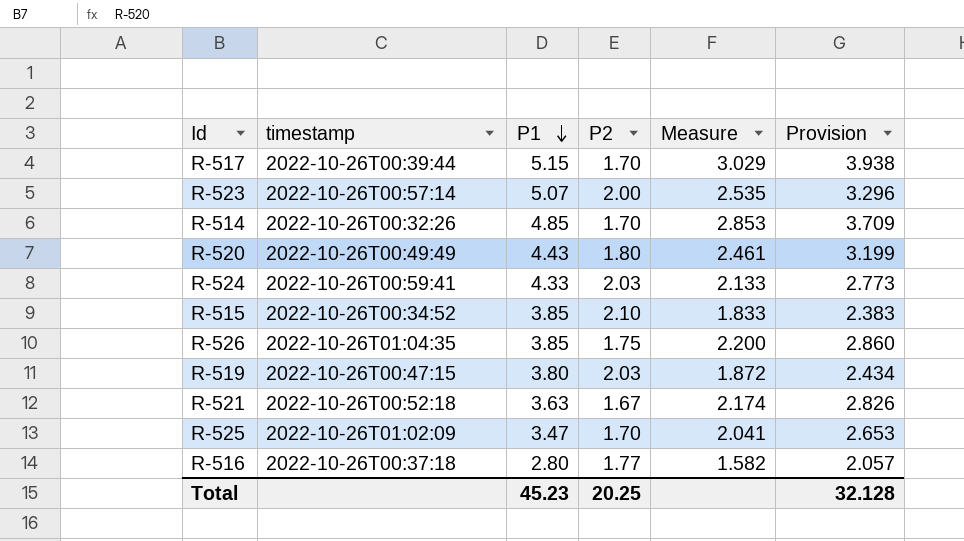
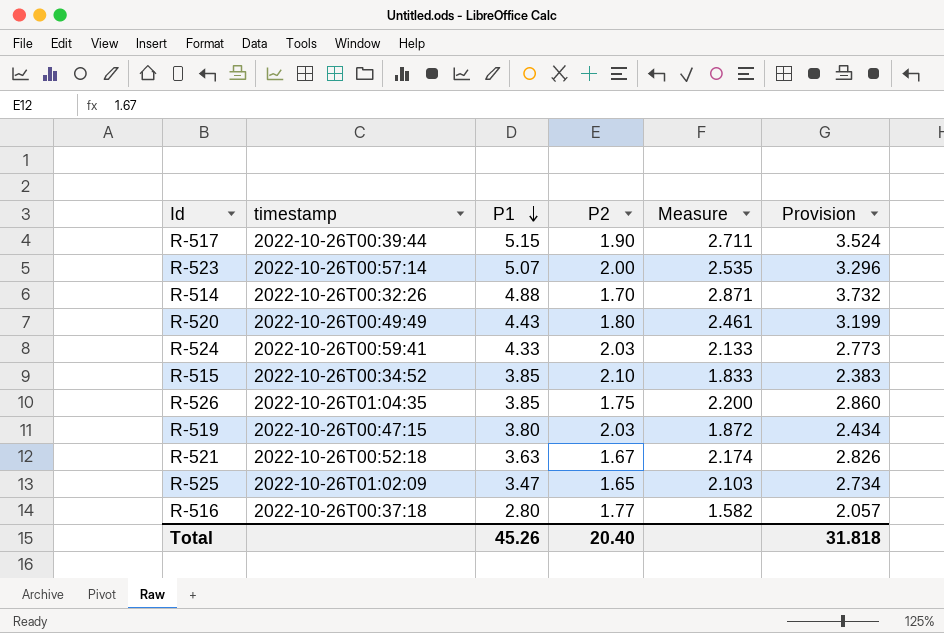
R-517 | P2: 1.70 -> 1.90
R-517 | Measure: 3.029 -> 2.711
R-517 | Provision: 3.938 -> 3.524
R-514 | P1: 4.85 -> 4.88
R-514 | Measure: 2.853 -> 2.871
R-514 | Provision: 3.709 -> 3.732
R-525 | P2: 1.70 -> 1.65
R-525 | Measure: 2.041 -> 2.103
R-525 | Provision: 2.653 -> 2.734
Total | P1: 45.23 -> 45.26
Total | P2: 20.25 -> 20.40
Total | Provision: 32.128 -> 31.818

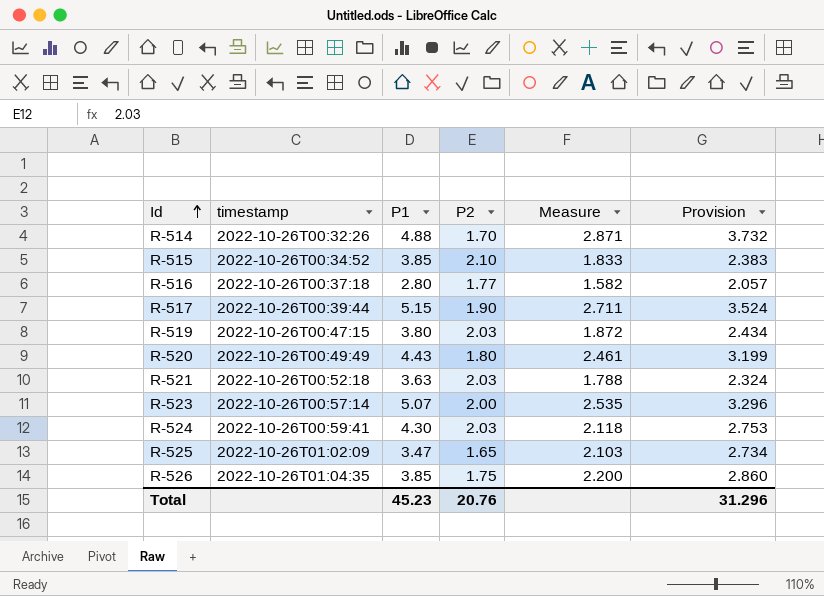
row order: P1 descending -> Id ascending
R-521 | P2: 1.67 -> 2.03
R-521 | Measure: 2.174 -> 1.788
R-521 | Provision: 2.826 -> 2.324
R-524 | P1: 4.33 -> 4.30
R-524 | Measure: 2.133 -> 2.118
R-524 | Provision: 2.773 -> 2.753
Total | P1: 45.26 -> 45.23
Total | P2: 20.40 -> 20.76
Total | Provision: 31.818 -> 31.296

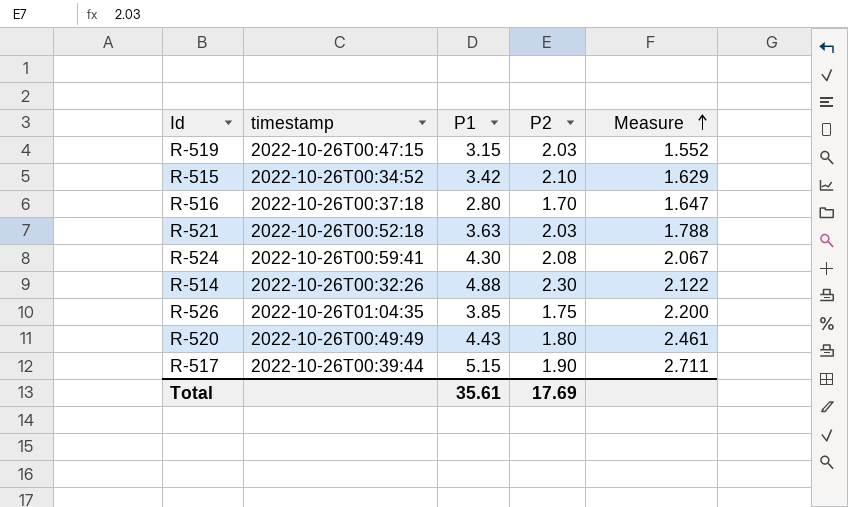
row order: Id ascending -> Measure ascending
column Provision | formula: [Measure] * 1.3 -> none
row R-523: 2022-10-26T00:57:14 | 5.07 | 2.00 | 2.535 | 3.296 -> none
row R-525: 2022-10-26T01:02:09 | 3.47 | 1.65 | 2.103 | 2.734 -> none
R-519 | P1: 3.80 -> 3.15
R-519 | Measure: 1.872 -> 1.552
R-515 | P1: 3.85 -> 3.42
R-515 | Measure: 1.833 -> 1.629
R-516 | P2: 1.77 -> 1.70
R-516 | Measure: 1.582 -> 1.647
R-524 | P2: 2.03 -> 2.08
R-524 | Measure: 2.118 -> 2.067
R-514 | P2: 1.70 -> 2.30
R-514 | Measure: 2.871 -> 2.122
Total | P1: 45.23 -> 35.61
Total | P2: 20.76 -> 17.69

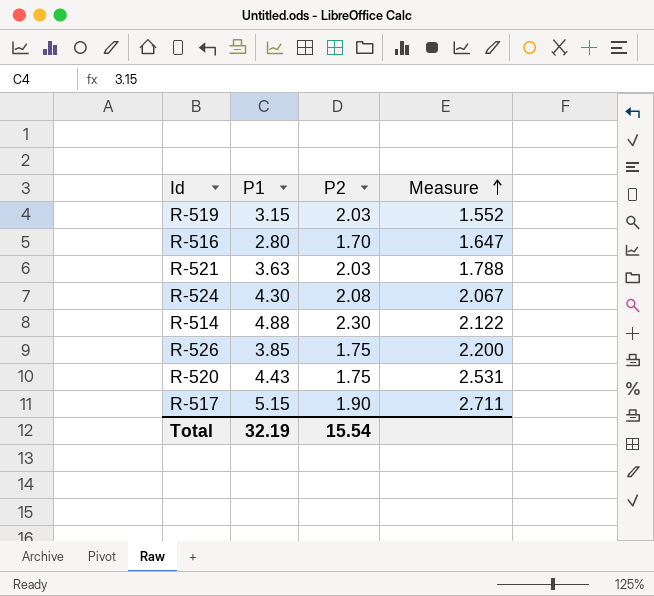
column timestamp | position: 2 -> none
row R-515: 2022-10-26T00:34:52 | 3.42 | 2.10 | 1.629 -> none
R-520 | P2: 1.80 -> 1.75
R-520 | Measure: 2.461 -> 2.531
Total | P1: 35.61 -> 32.19
Total | P2: 17.69 -> 15.54

